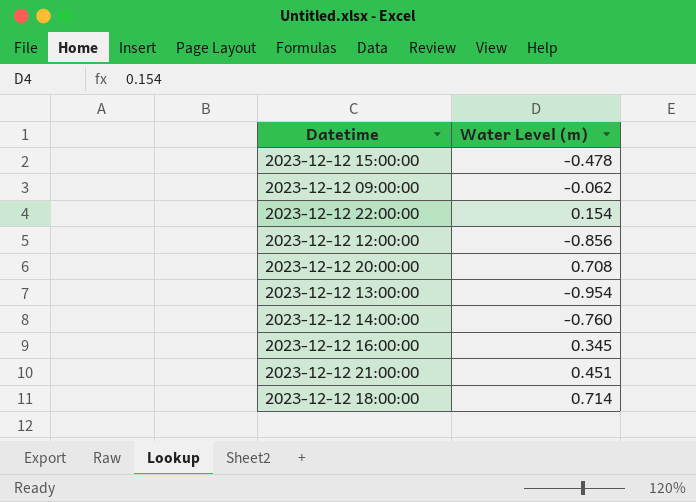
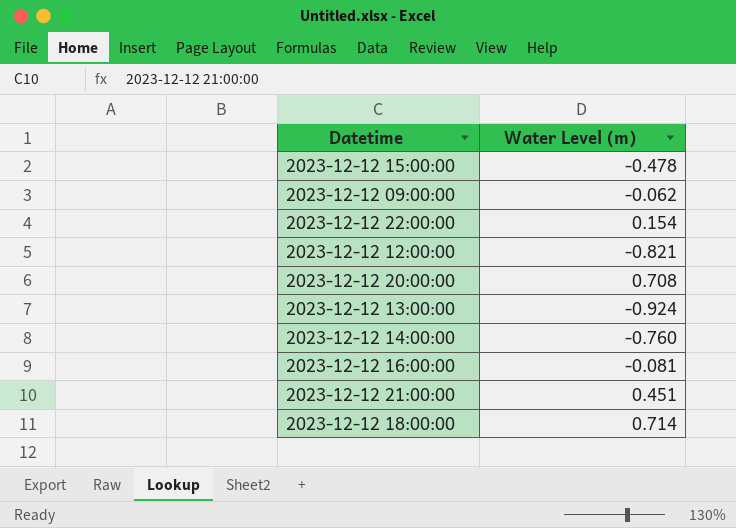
2023-12-12 12:00:00 | Water Level (m): -0.856 -> -0.821
2023-12-12 13:00:00 | Water Level (m): -0.954 -> -0.924
2023-12-12 16:00:00 | Water Level (m): 0.345 -> -0.081

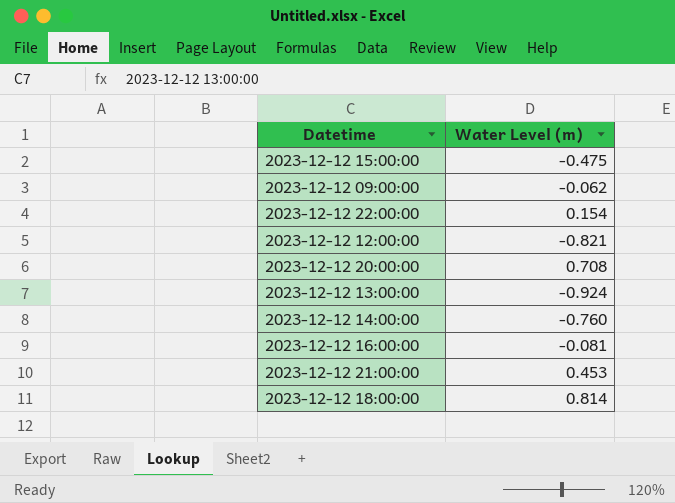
2023-12-12 15:00:00 | Water Level (m): -0.478 -> -0.475
2023-12-12 21:00:00 | Water Level (m): 0.451 -> 0.453
2023-12-12 18:00:00 | Water Level (m): 0.714 -> 0.814

